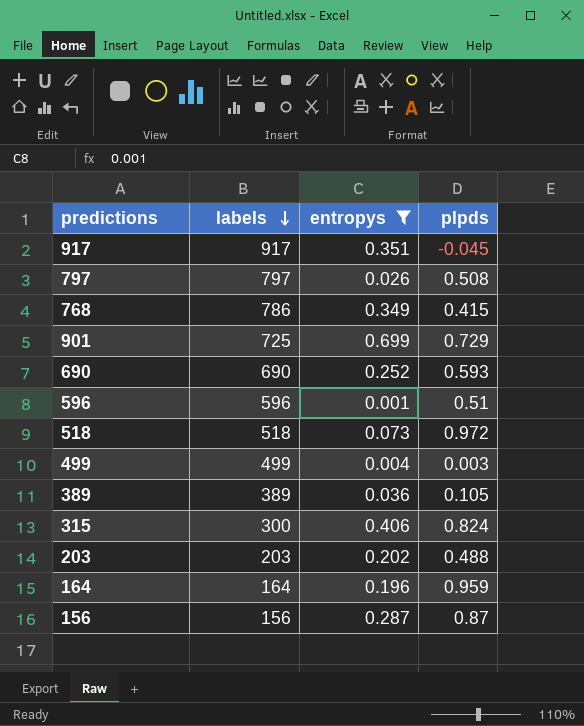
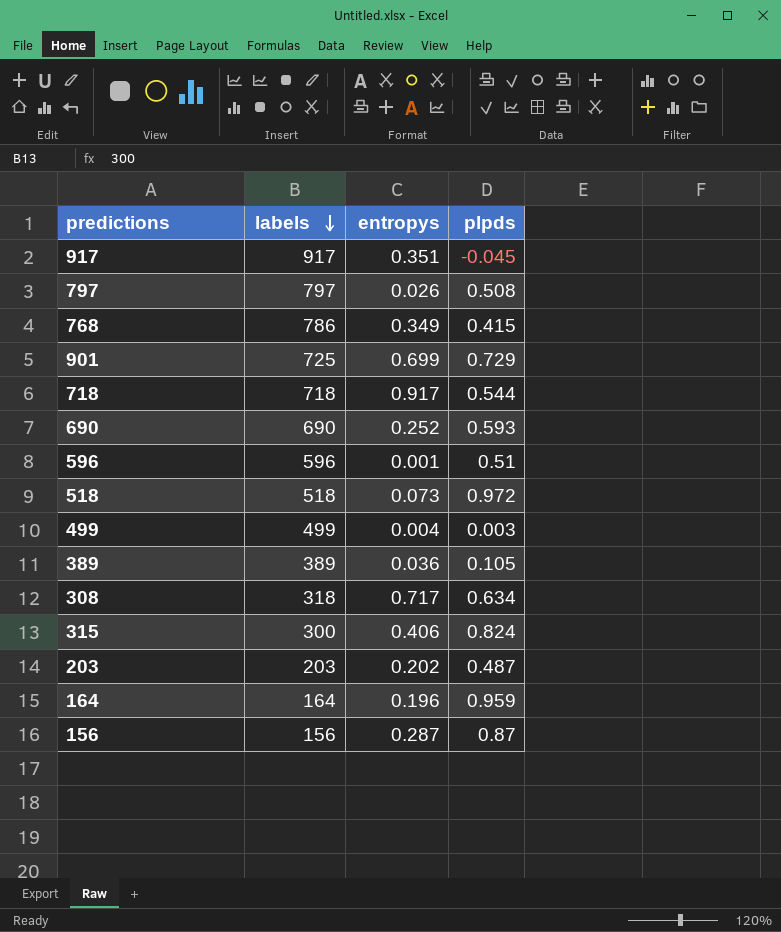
filter: entropys <= 0.699 -> none
203 | plpds: 0.488 -> 0.487

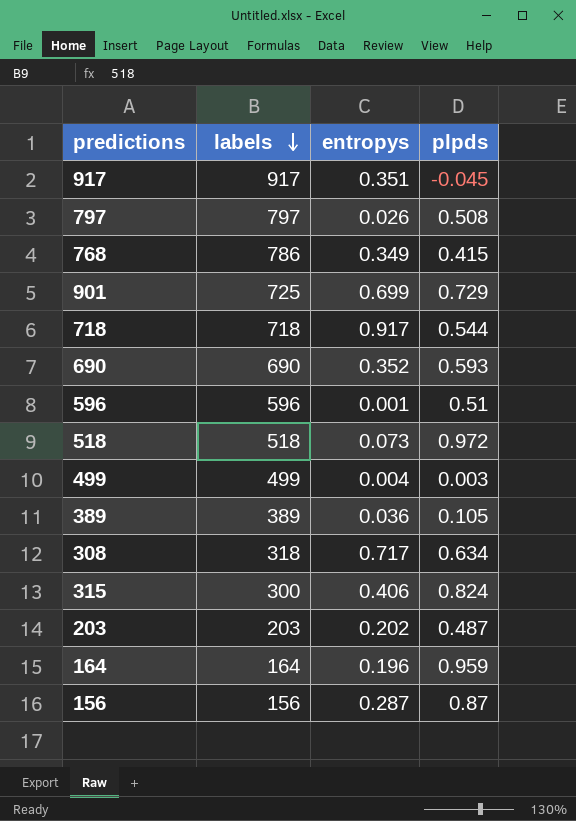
690 | entropys: 0.252 -> 0.352

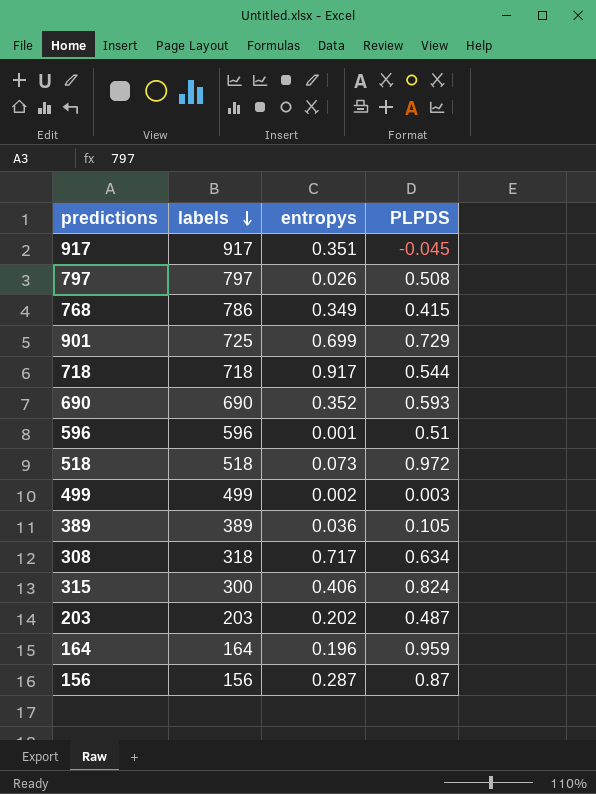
column name: plpds -> PLPDS
499 | entropys: 0.004 -> 0.002

